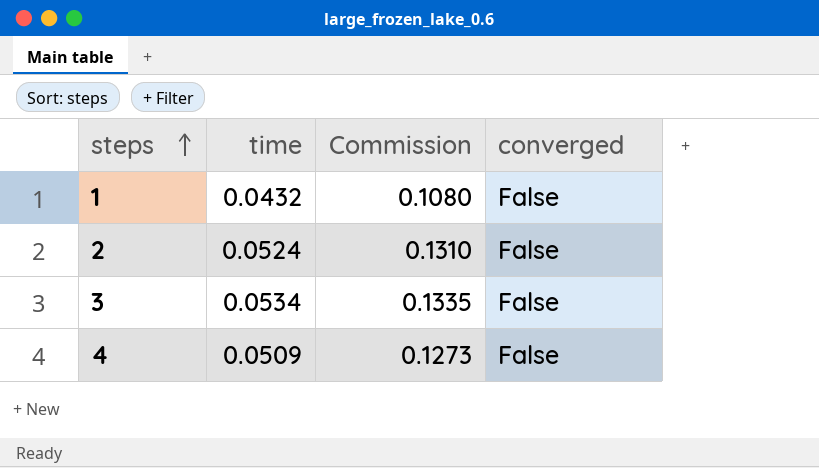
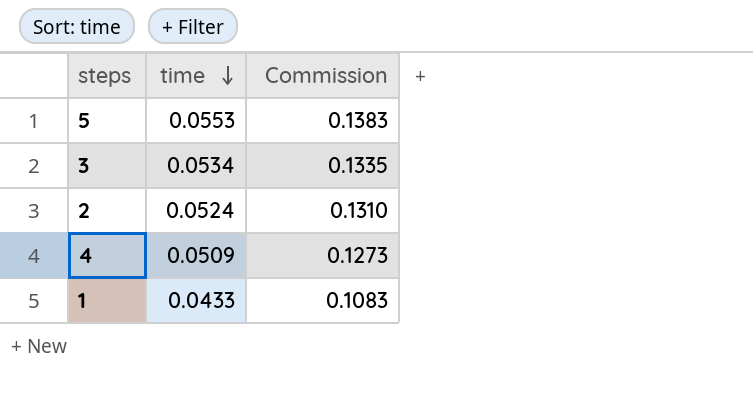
row order: steps ascending -> time descending
column converged | position: 4 -> none
row 5: none -> 0.0553 | 0.1383
1 | time: 0.0432 -> 0.0433
1 | Commission: 0.1080 -> 0.1083

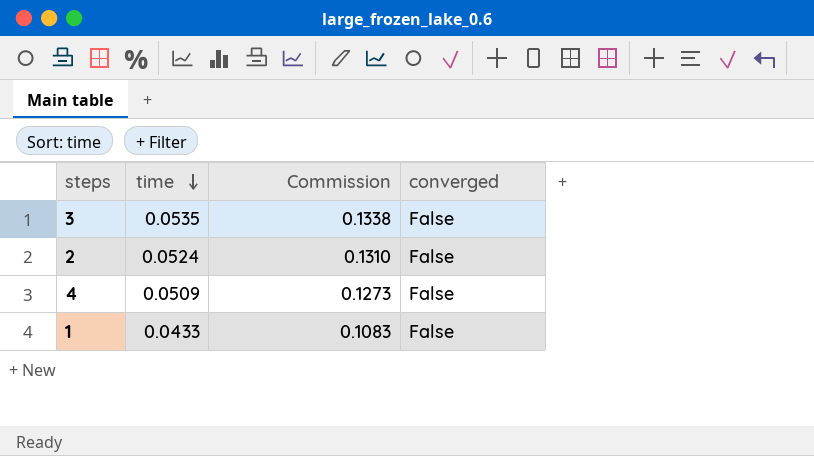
column converged | position: none -> 4
row 5: 0.0553 | 0.1383 -> none
3 | time: 0.0534 -> 0.0535
3 | Commission: 0.1335 -> 0.1338

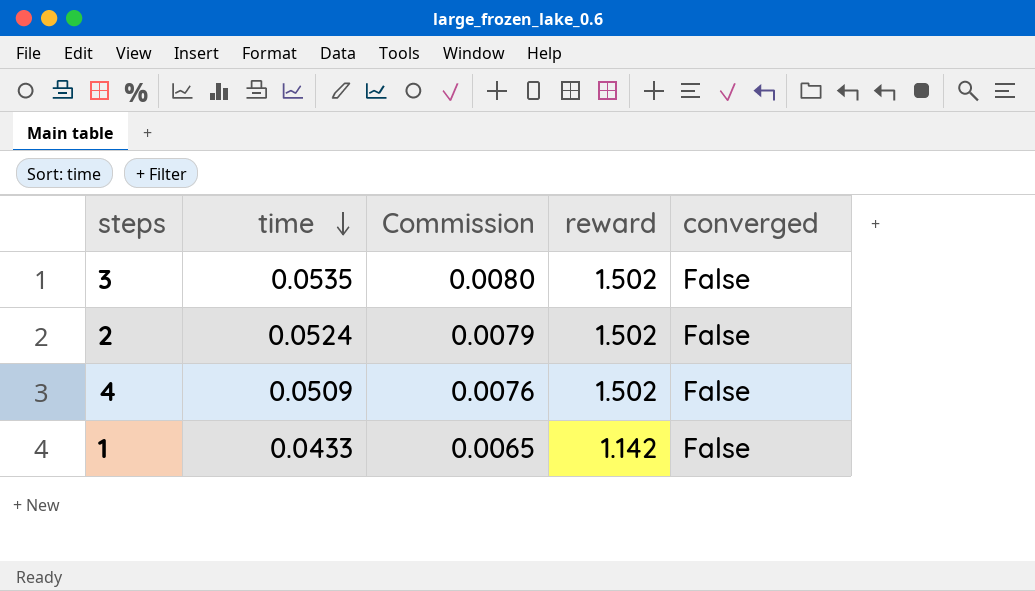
column Commission | formula: [time] * 2.5 -> [time] * 0.15
column reward | position: none -> 4

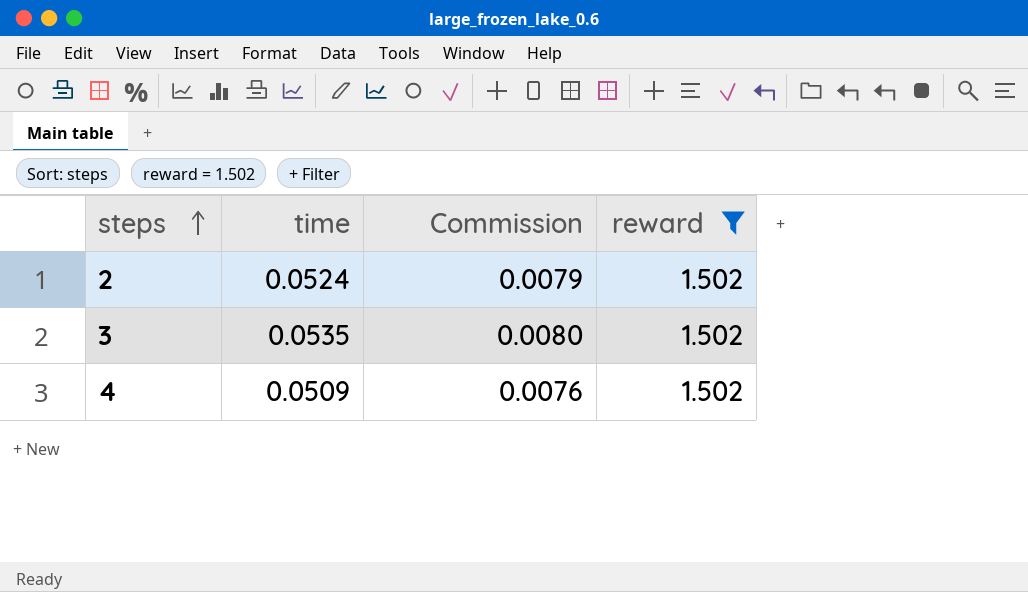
filter: none -> reward = 1.502
row order: time descending -> steps ascending
column converged | position: 5 -> none

